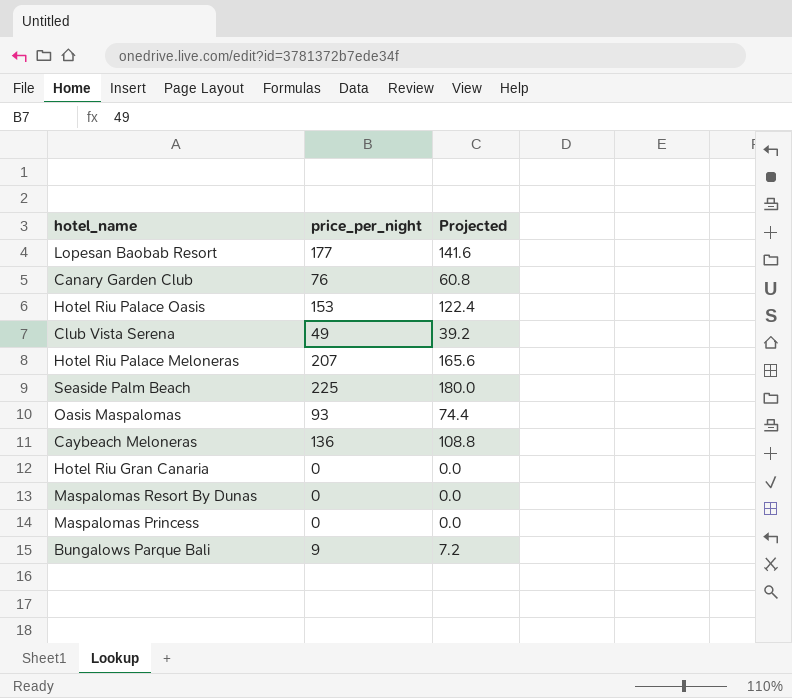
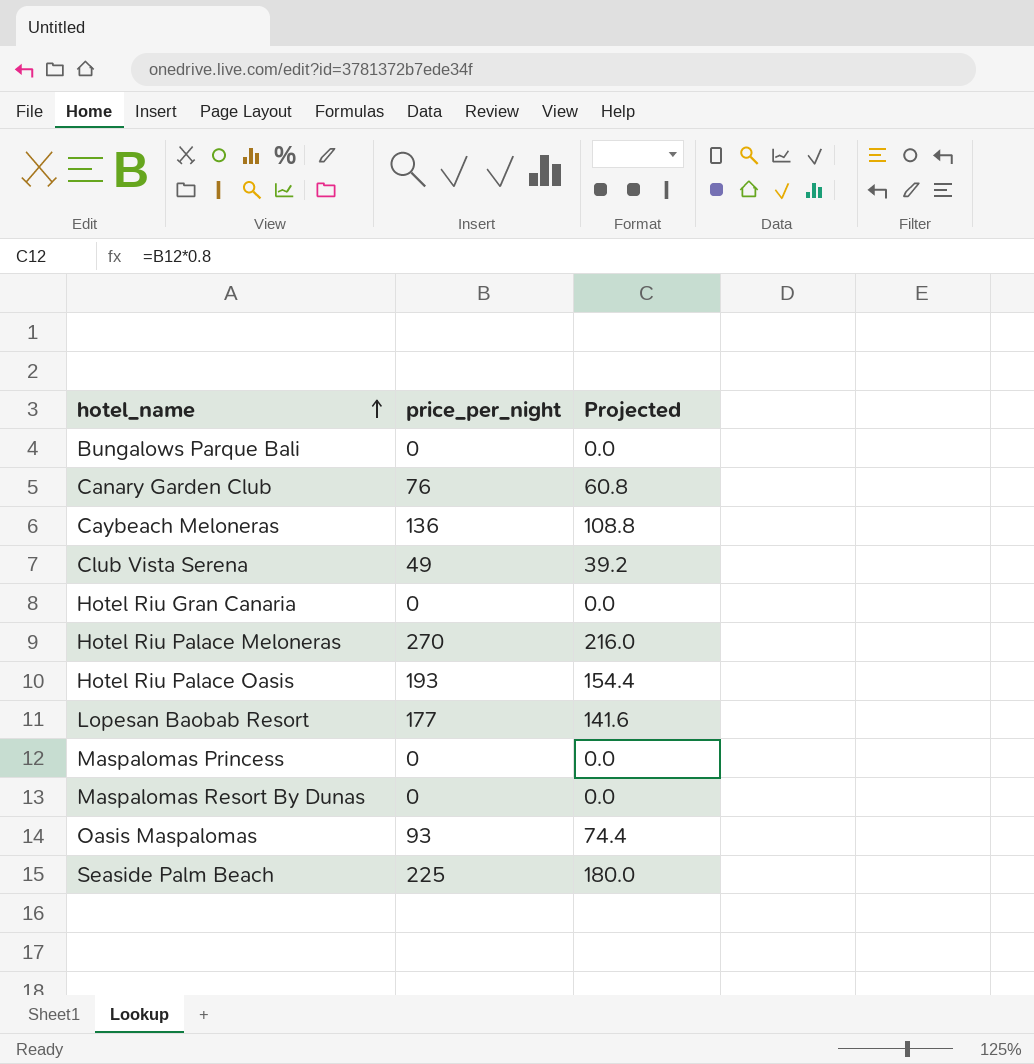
row order: none -> hotel_name ascending
Bungalows Parque Bali | price_per_night: 9 -> 0
Bungalows Parque Bali | Projected: 7.2 -> 0.0
Hotel Riu Palace Meloneras | price_per_night: 207 -> 270
Hotel Riu Palace Meloneras | Projected: 165.6 -> 216.0
Hotel Riu Palace Oasis | price_per_night: 153 -> 193
Hotel Riu Palace Oasis | Projected: 122.4 -> 154.4

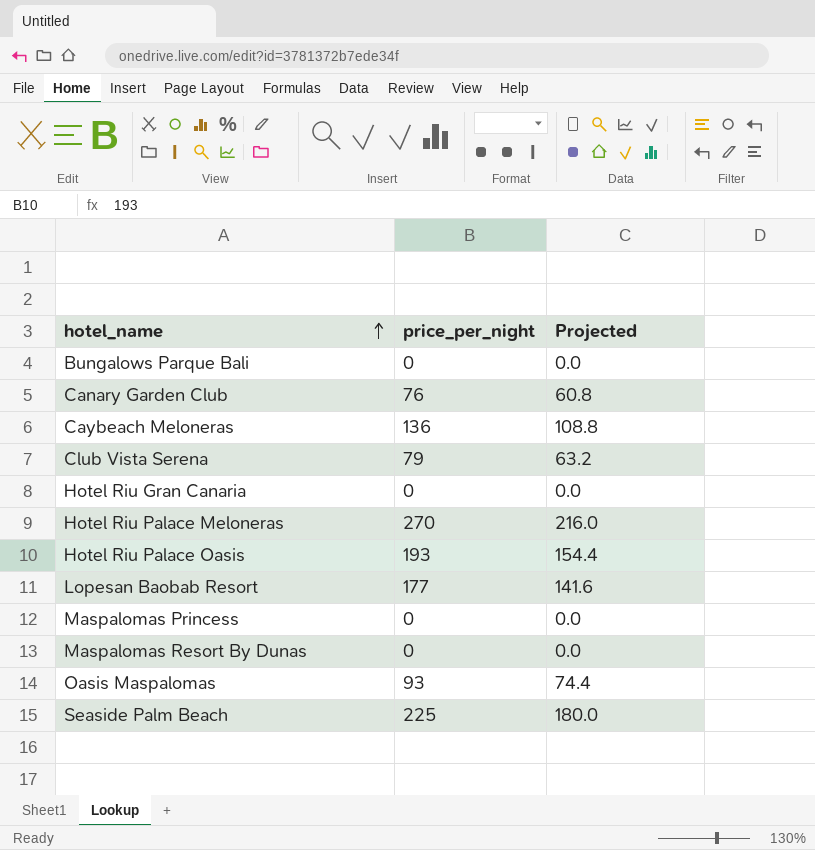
Club Vista Serena | price_per_night: 49 -> 79
Club Vista Serena | Projected: 39.2 -> 63.2

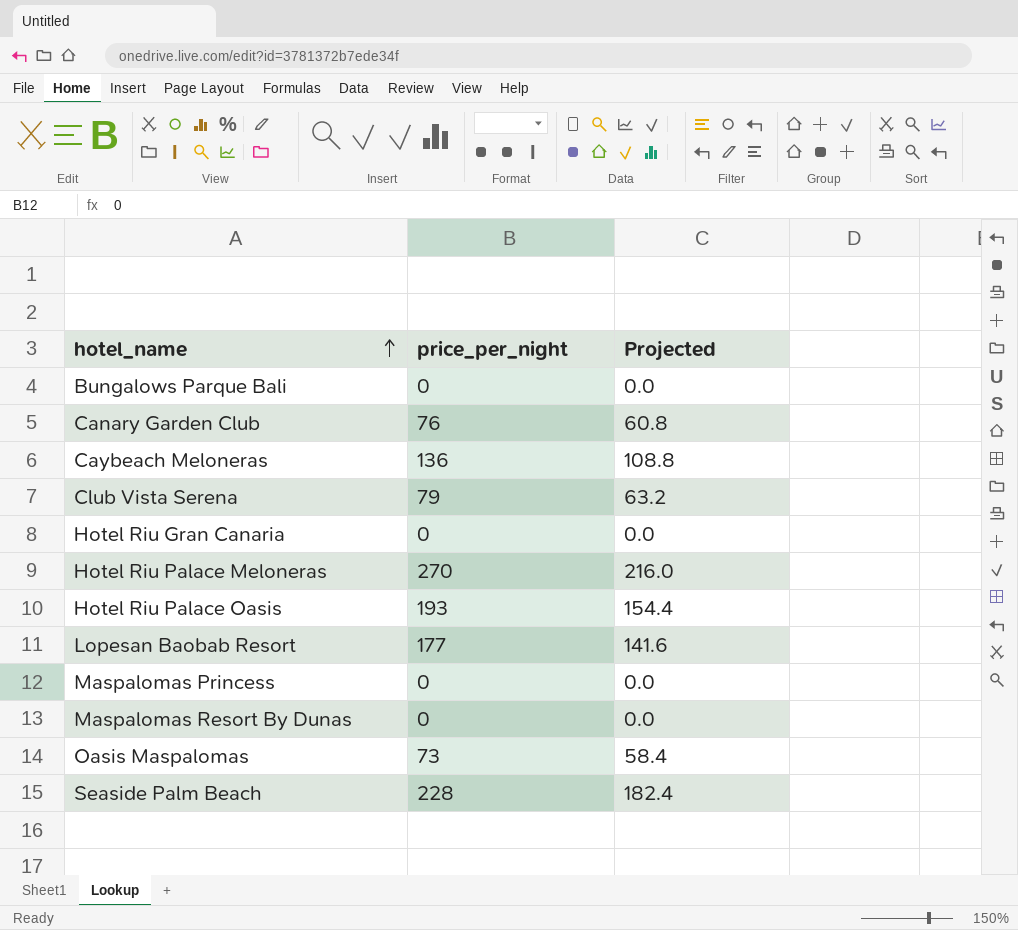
Oasis Maspalomas | price_per_night: 93 -> 73
Oasis Maspalomas | Projected: 74.4 -> 58.4
Seaside Palm Beach | price_per_night: 225 -> 228
Seaside Palm Beach | Projected: 180.0 -> 182.4

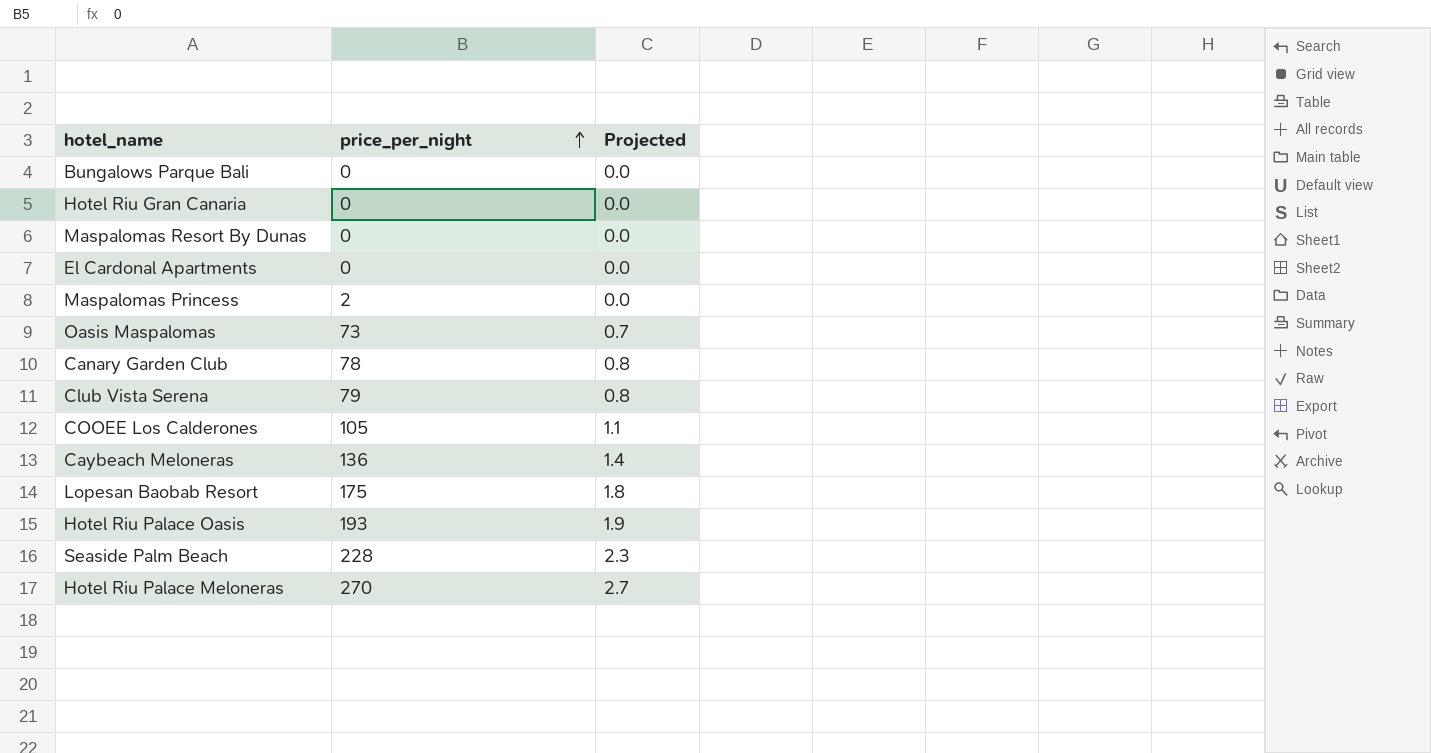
row order: hotel_name ascending -> price_per_night ascending
column Projected | formula: [price_per_night] * 0.8 -> [price_per_night] * 0.01
row El Cardonal Apartments: none -> 0 | 0.0
Maspalomas Princess | price_per_night: 0 -> 2
Canary Garden Club | price_per_night: 76 -> 78
row COOEE Los Calderones: none -> 105 | 1.1
Lopesan Baobab Resort | price_per_night: 177 -> 175

